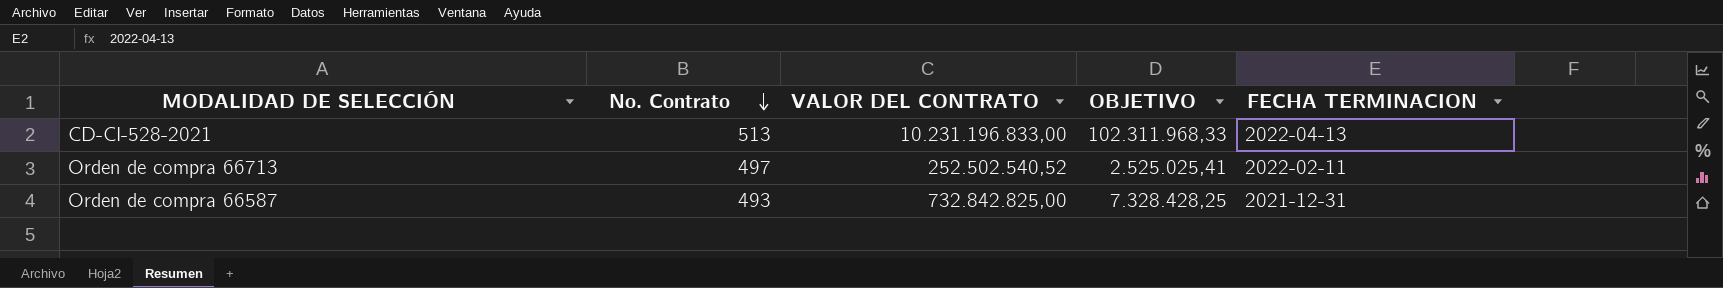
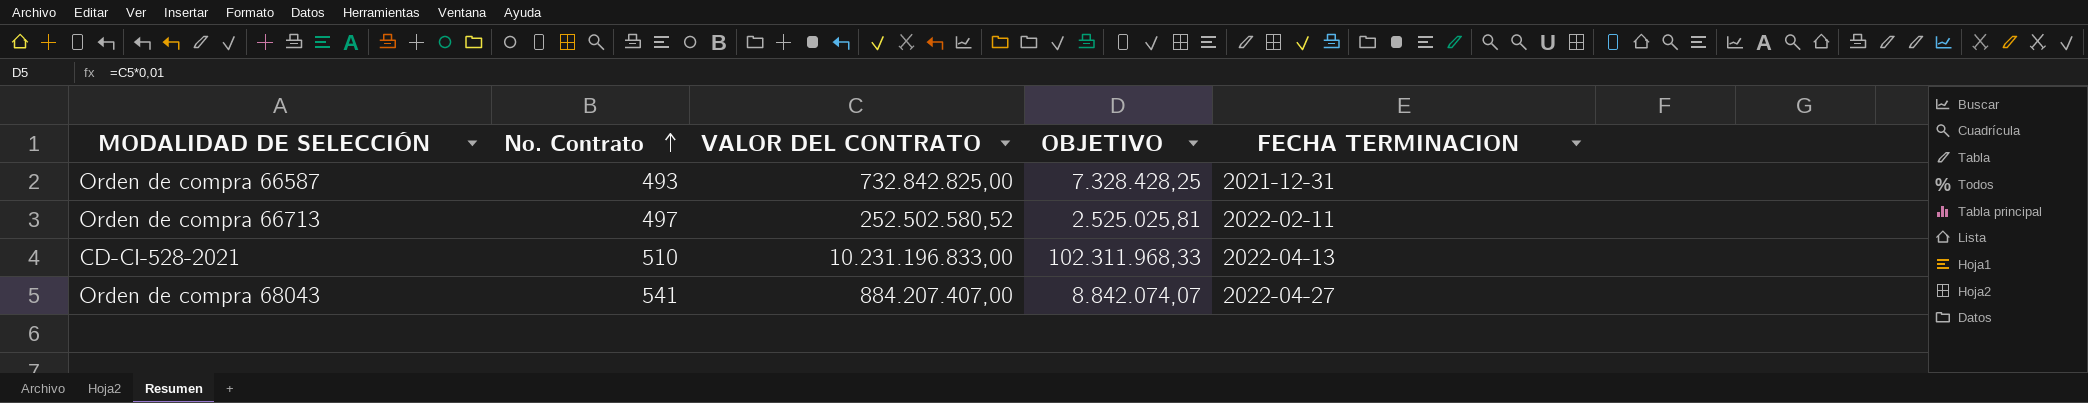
row order: No. Contrato descending -> No. Contrato ascending
Orden de compra 66713 | VALOR DEL CONTRATO: 252.502.540,52 -> 252.502.580,52
Orden de compra 66713 | OBJETIVO: 2.525.025,41 -> 2.525.025,81
CD-CI-528-2021 | No. Contrato: 513 -> 510
row Orden de compra 68043: none -> 541 | 884.207.407,00 | 8.842.074,07 | 2022-04-27

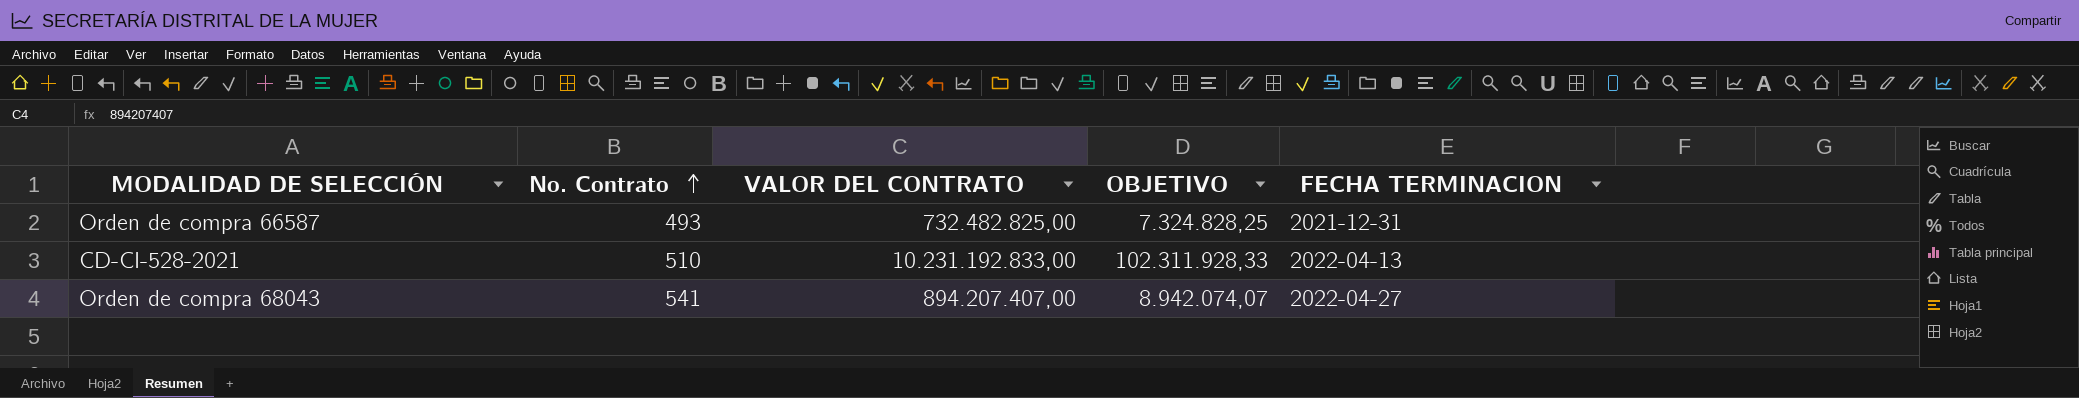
row Orden de compra 66713: 497 | 252.502.580,52 | 2.525.025,81 | 2022-02-11 -> none
Orden de compra 66587 | VALOR DEL CONTRATO: 732.842.825,00 -> 732.482.825,00
Orden de compra 66587 | OBJETIVO: 7.328.428,25 -> 7.324.828,25
CD-CI-528-2021 | VALOR DEL CONTRATO: 10.231.196.833,00 -> 10.231.192.833,00
CD-CI-528-2021 | OBJETIVO: 102.311.968,33 -> 102.311.928,33
Orden de compra 68043 | VALOR DEL CONTRATO: 884.207.407,00 -> 894.207.407,00
Orden de compra 68043 | OBJETIVO: 8.842.074,07 -> 8.942.074,07

